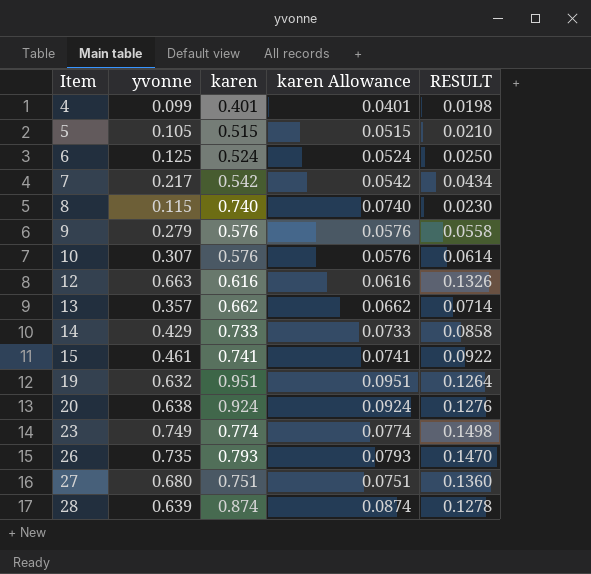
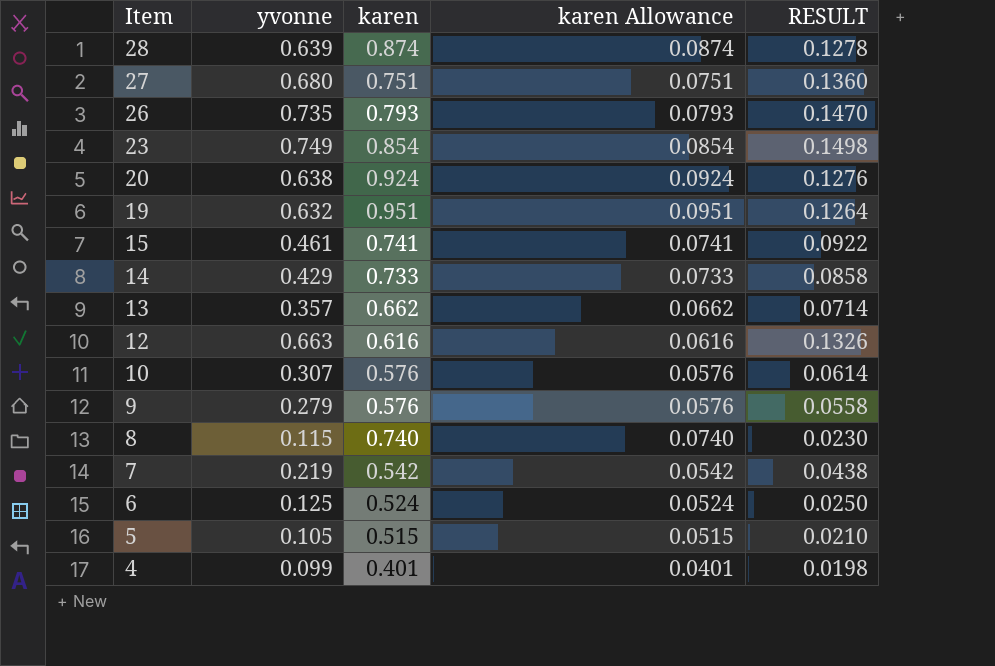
row order: Item ascending -> Item descending
23 | karen: 0.774 -> 0.854
23 | karen Allowance: 0.0774 -> 0.0854
7 | yvonne: 0.217 -> 0.219
7 | RESULT: 0.0434 -> 0.0438

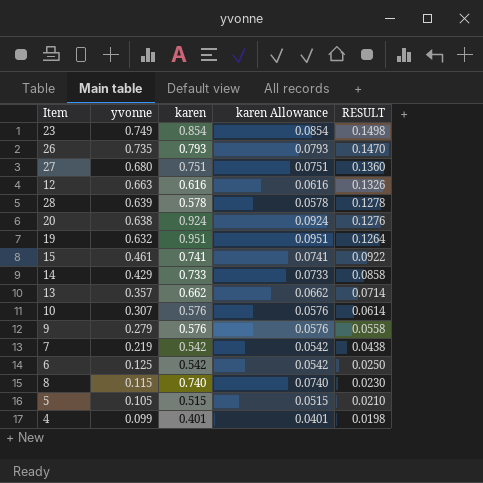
row order: Item descending -> yvonne descending
28 | karen: 0.874 -> 0.578
28 | karen Allowance: 0.0874 -> 0.0578
6 | karen: 0.524 -> 0.542
6 | karen Allowance: 0.0524 -> 0.0542

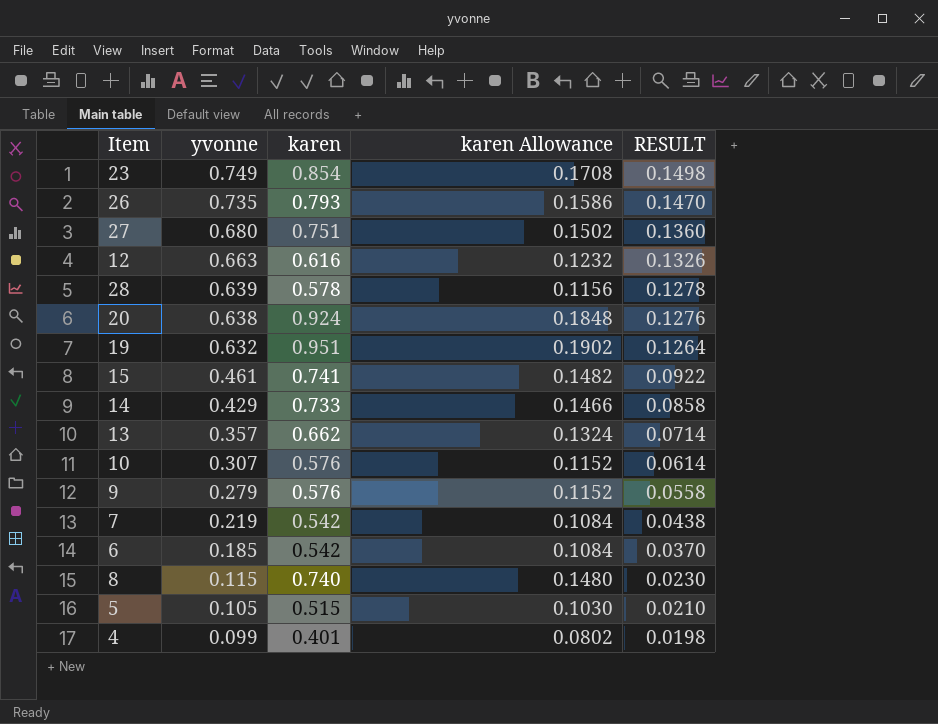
column karen Allowance | formula: [karen] * 0.1 -> [karen] * 0.2
6 | yvonne: 0.125 -> 0.185
6 | RESULT: 0.0250 -> 0.0370

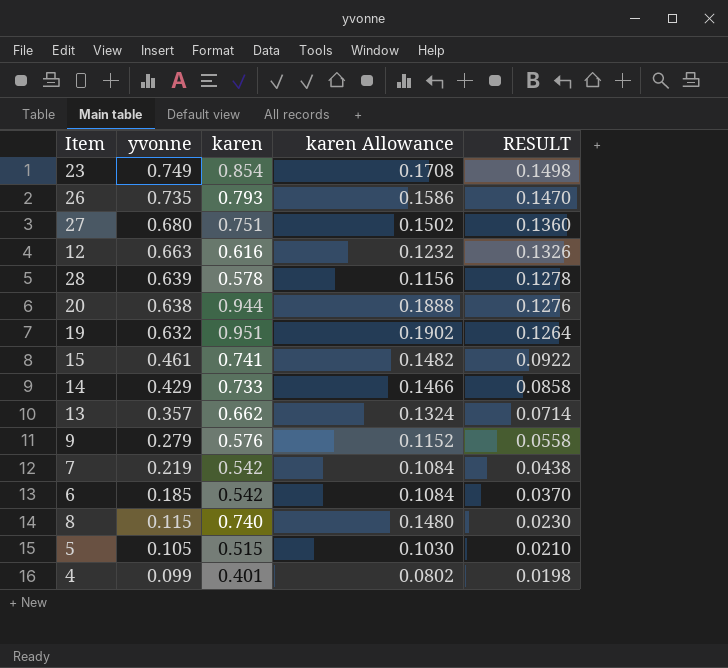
row 10: 0.307 | 0.576 | 0.1152 | 0.0614 -> none
20 | karen: 0.924 -> 0.944
20 | karen Allowance: 0.1848 -> 0.1888

